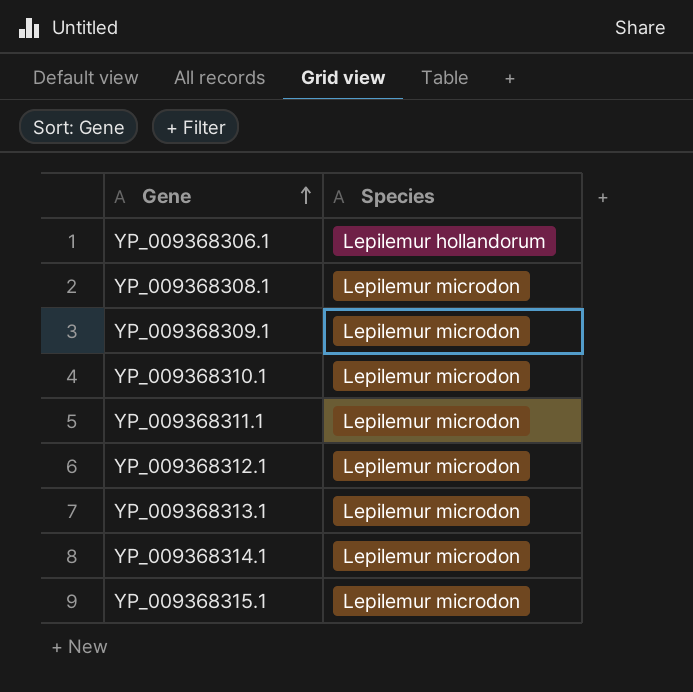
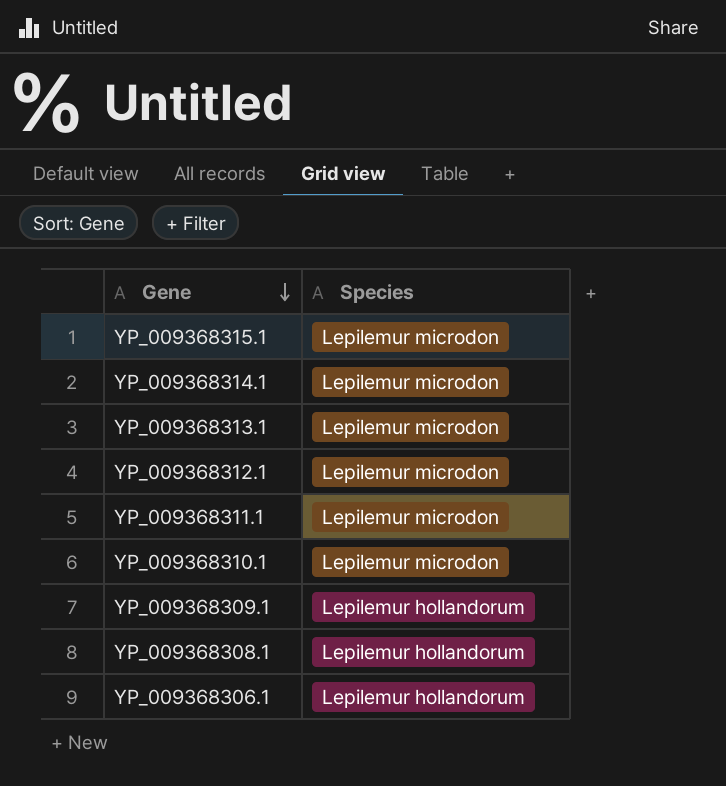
row order: Gene ascending -> Gene descending
YP_009368309.1 | Species: Lepilemur microdon -> Lepilemur hollandorum
YP_009368308.1 | Species: Lepilemur microdon -> Lepilemur hollandorum

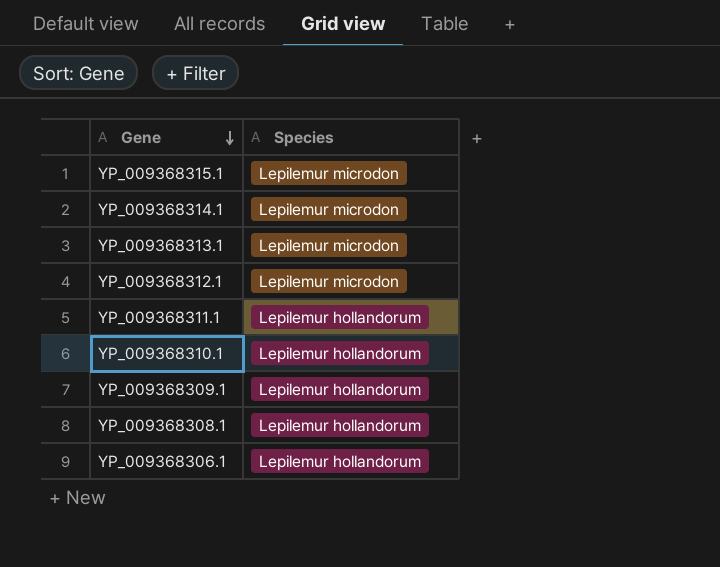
YP_009368311.1 | Species: Lepilemur microdon -> Lepilemur hollandorum
YP_009368310.1 | Species: Lepilemur microdon -> Lepilemur hollandorum

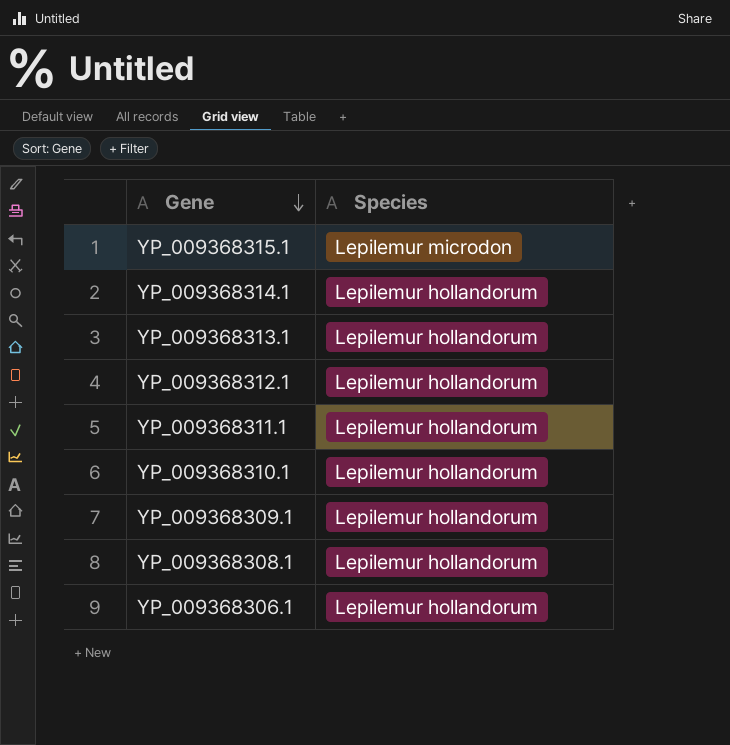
YP_009368314.1 | Species: Lepilemur microdon -> Lepilemur hollandorum
YP_009368313.1 | Species: Lepilemur microdon -> Lepilemur hollandorum
YP_009368312.1 | Species: Lepilemur microdon -> Lepilemur hollandorum

